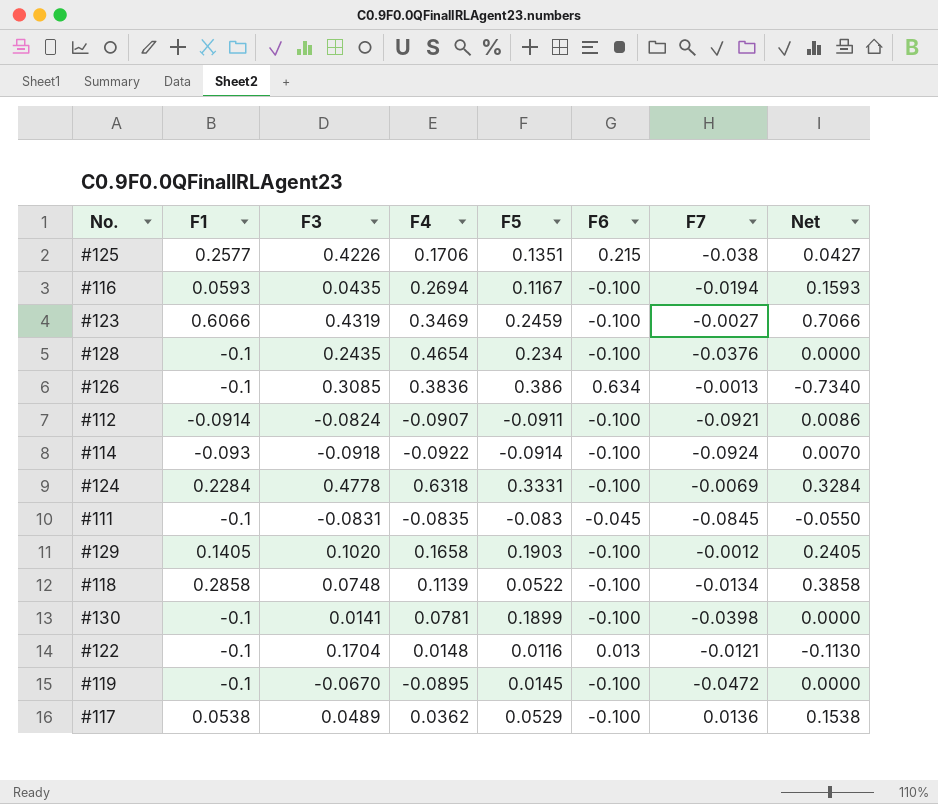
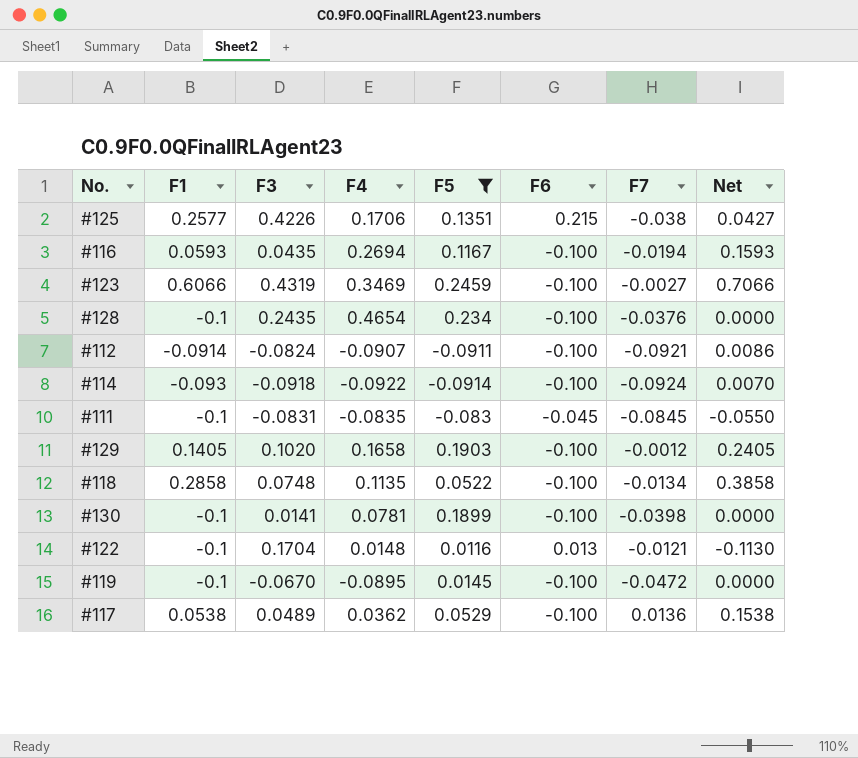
filter: none -> F5 <= 0.2459
#118 | F4: 0.1139 -> 0.1135

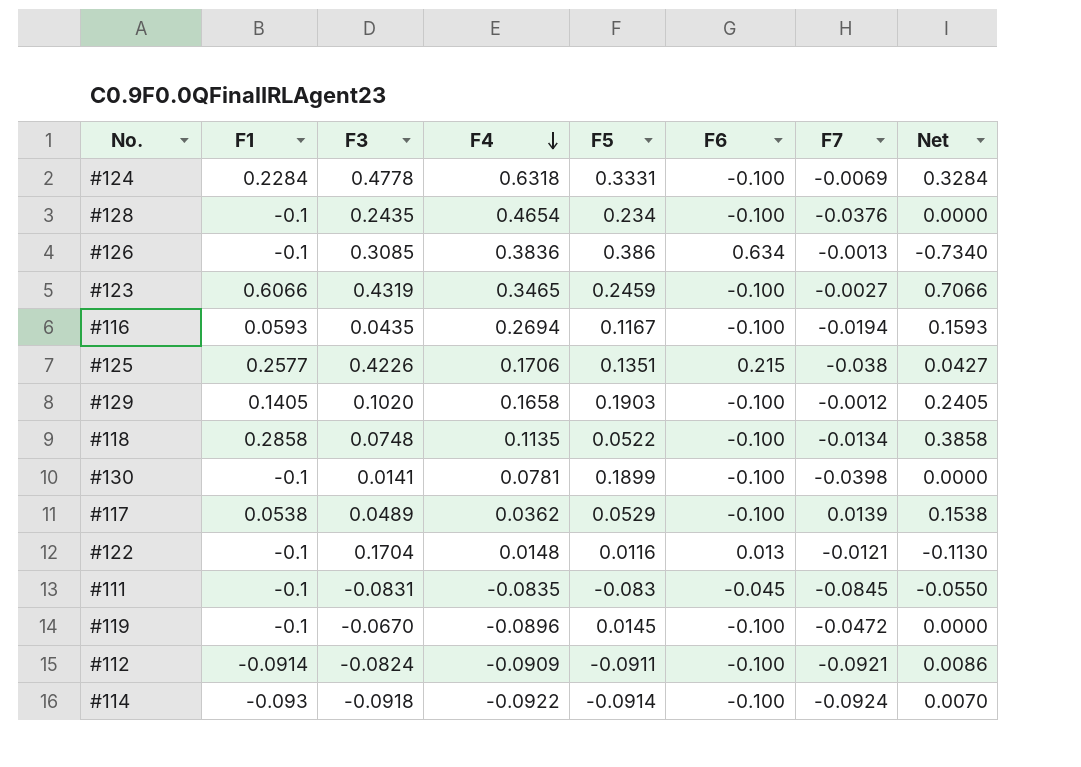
filter: F5 <= 0.2459 -> none
row order: none -> F4 descending
#123 | F4: 0.3469 -> 0.3465
#117 | F7: 0.0136 -> 0.0139
#119 | F4: -0.0895 -> -0.0896
#112 | F4: -0.0907 -> -0.0909

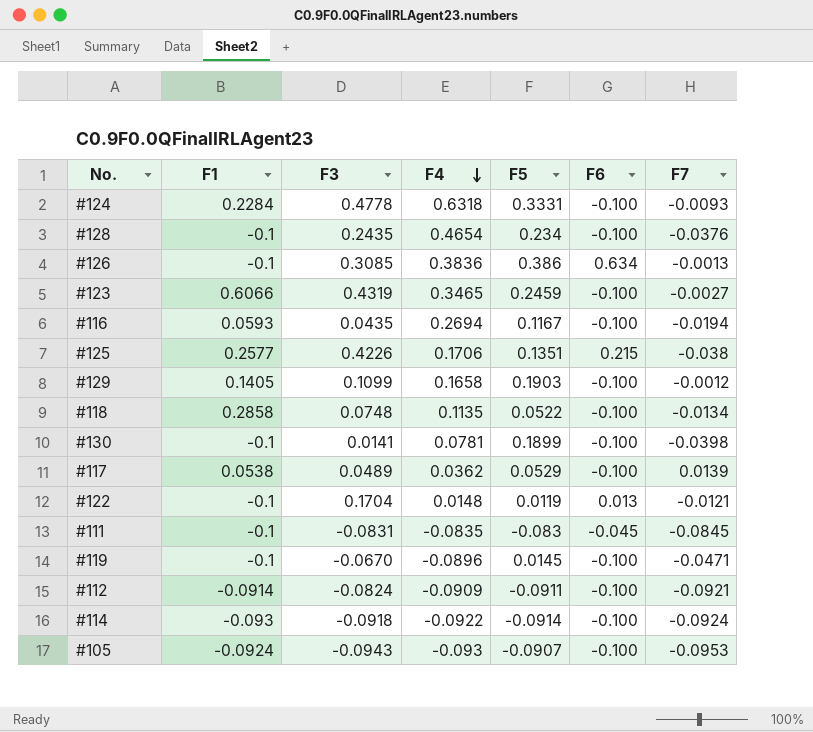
column Net | formula: [F1] - [F6] -> none
#124 | F7: -0.0069 -> -0.0093
#129 | F3: 0.1020 -> 0.1099
#122 | F5: 0.0116 -> 0.0119
#119 | F7: -0.0472 -> -0.0471
row #105: none -> -0.0924 | -0.0943 | -0.093 | -0.0907 | -0.100 | -0.0953

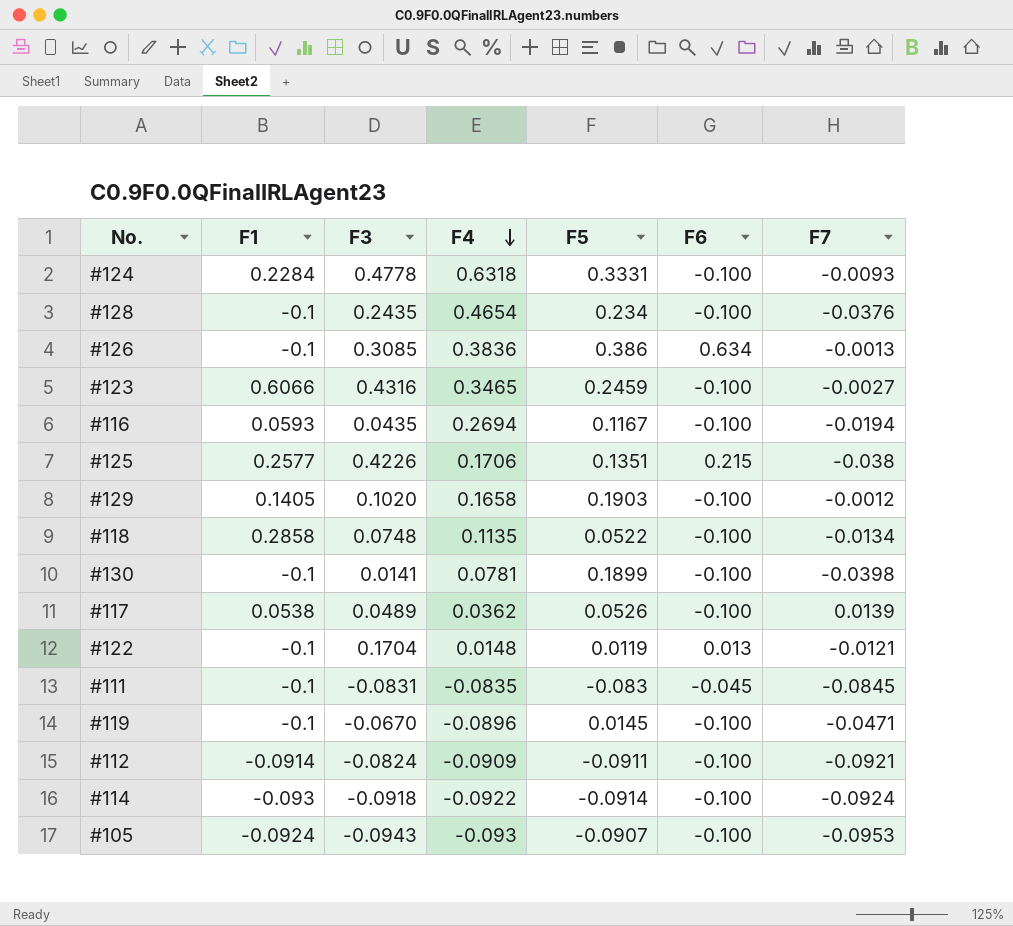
#123 | F3: 0.4319 -> 0.4316
#129 | F3: 0.1099 -> 0.1020
#117 | F5: 0.0529 -> 0.0526

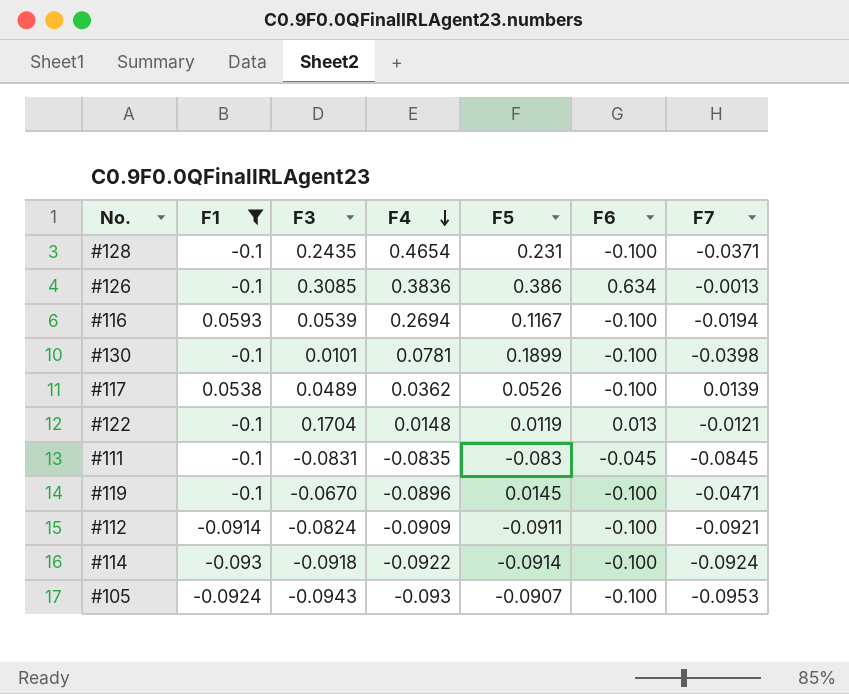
filter: none -> F1 <= 0.0593
#128 | F5: 0.234 -> 0.231
#128 | F7: -0.0376 -> -0.0371
#116 | F3: 0.0435 -> 0.0539
#130 | F3: 0.0141 -> 0.0101

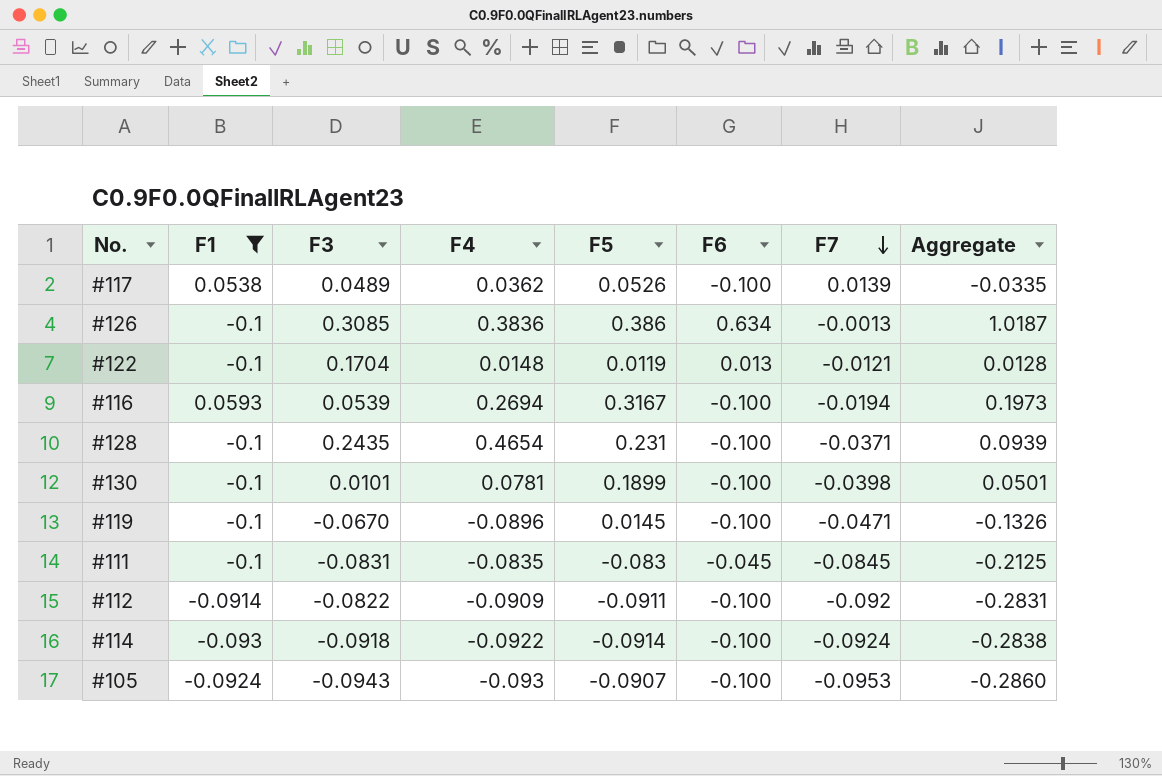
row order: F4 descending -> F7 descending
column Aggregate | formula: none -> [F5] + [F6] + [F7]
#116 | F5: 0.1167 -> 0.3167
#112 | F3: -0.0824 -> -0.0822
#112 | F7: -0.0921 -> -0.092

